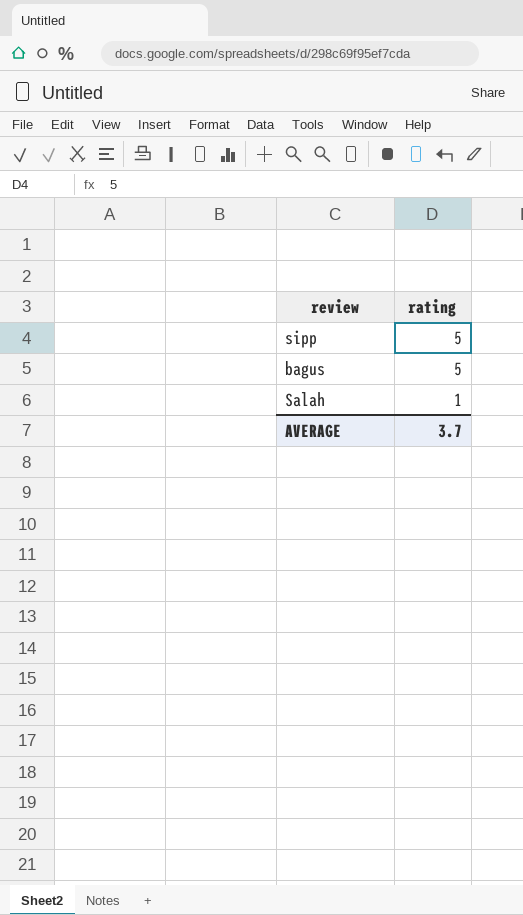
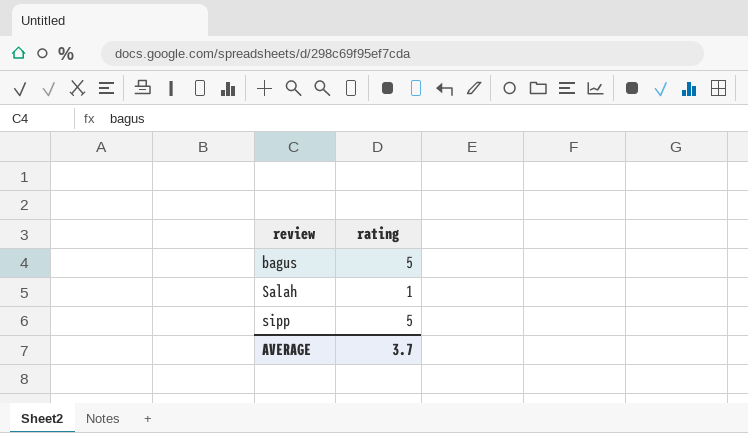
row order: rating descending -> review ascending

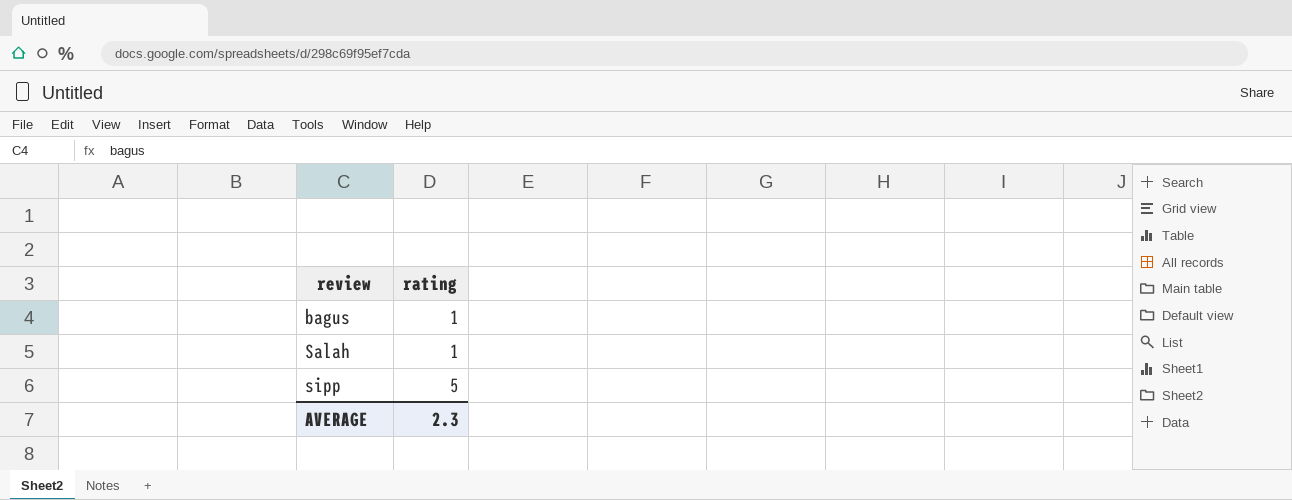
bagus | rating: 5 -> 1
AVERAGE | rating: 3.7 -> 2.3

